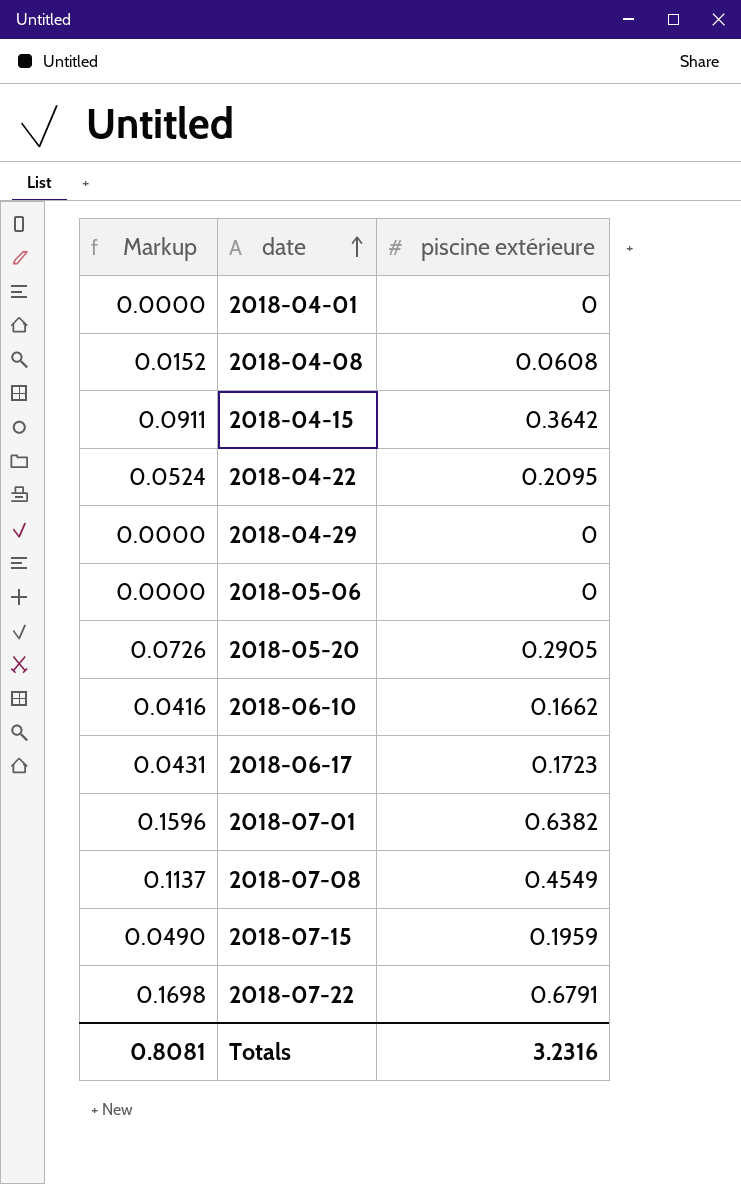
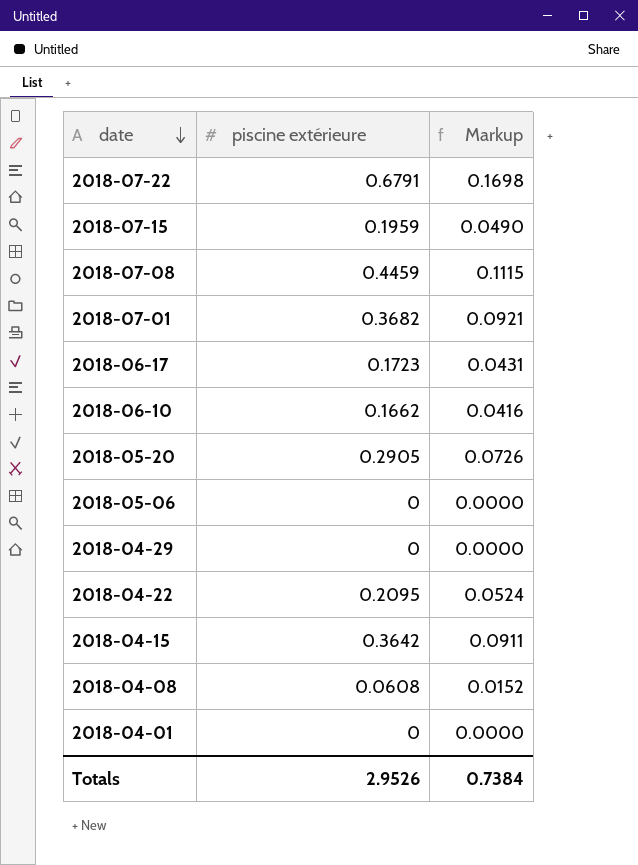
row order: date ascending -> date descending
column Markup | position: 1 -> 3
2018-07-08 | piscine extérieure: 0.4549 -> 0.4459
2018-07-08 | Markup: 0.1137 -> 0.1115
2018-07-01 | piscine extérieure: 0.6382 -> 0.3682
2018-07-01 | Markup: 0.1596 -> 0.0921
Totals | piscine extérieure: 3.2316 -> 2.9526
Totals | Markup: 0.8081 -> 0.7384

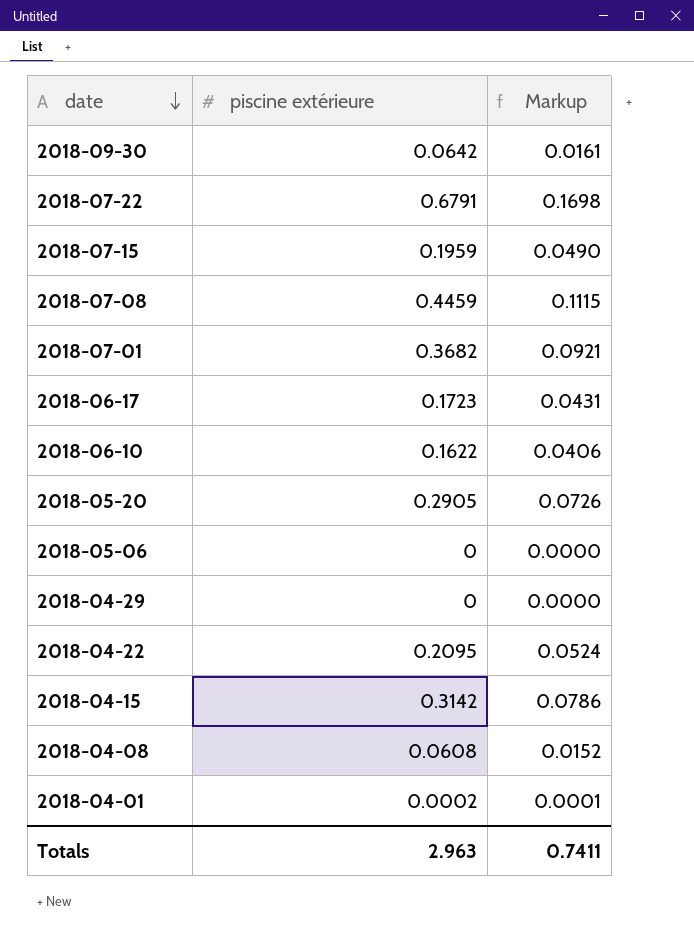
row 2018-09-30: none -> 0.0642 | 0.0161
2018-06-10 | piscine extérieure: 0.1662 -> 0.1622
2018-06-10 | Markup: 0.0416 -> 0.0406
2018-04-15 | piscine extérieure: 0.3642 -> 0.3142
2018-04-15 | Markup: 0.0911 -> 0.0786
2018-04-01 | piscine extérieure: 0 -> 0.0002
2018-04-01 | Markup: 0.0000 -> 0.0001
Totals | piscine extérieure: 2.9526 -> 2.963
Totals | Markup: 0.7384 -> 0.7411

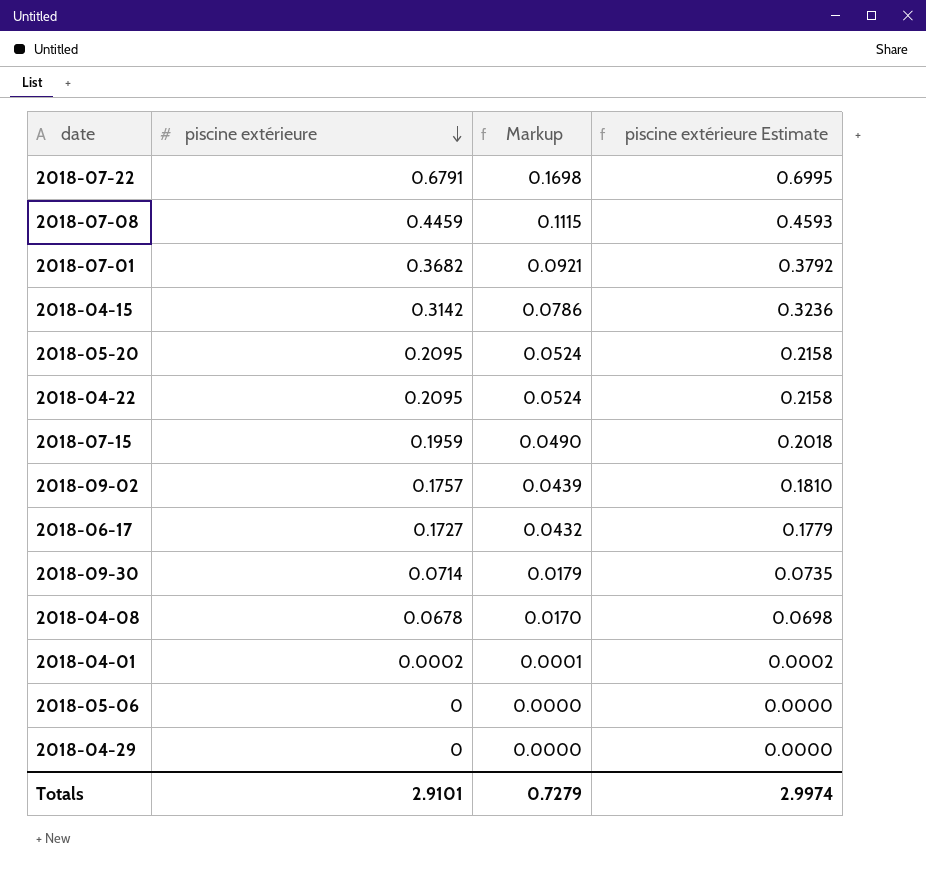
row order: date descending -> piscine extérieure descending
column piscine extérieure Estimate | formula: none -> [piscine extérieure] * 1.03
row 2018-06-10: 0.1622 | 0.0406 -> none
2018-05-20 | piscine extérieure: 0.2905 -> 0.2095
2018-05-20 | Markup: 0.0726 -> 0.0524
row 2018-09-02: none -> 0.1757 | 0.0439 | 0.1810
2018-06-17 | piscine extérieure: 0.1723 -> 0.1727
2018-06-17 | Markup: 0.0431 -> 0.0432
2018-09-30 | piscine extérieure: 0.0642 -> 0.0714
2018-09-30 | Markup: 0.0161 -> 0.0179
2018-04-08 | piscine extérieure: 0.0608 -> 0.0678
2018-04-08 | Markup: 0.0152 -> 0.0170
Totals | piscine extérieure: 2.963 -> 2.9101
Totals | Markup: 0.7411 -> 0.7279

